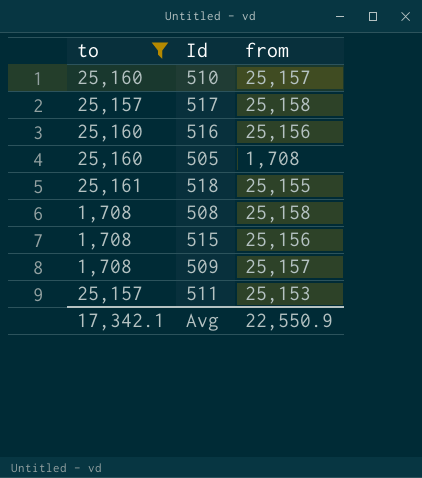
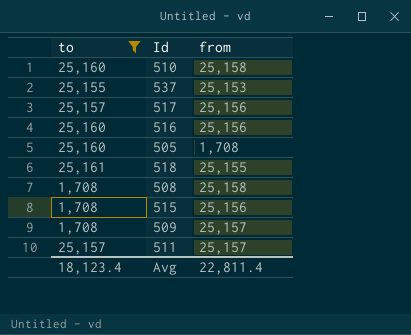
510 | from: 25,157 -> 25,158
row 537: none -> 25,155 | 25,153
517 | from: 25,158 -> 25,156
511 | from: 25,153 -> 25,157
Avg | to: 17,342.1 -> 18,123.4
Avg | from: 22,550.9 -> 22,811.4

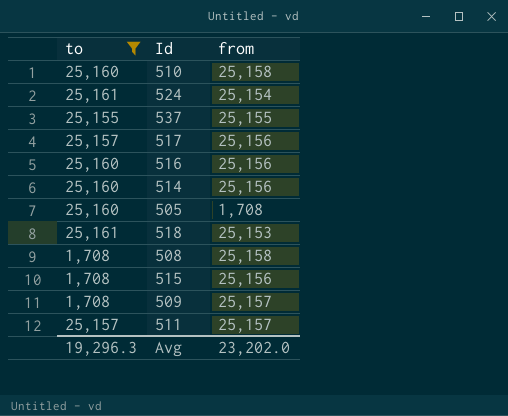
row 524: none -> 25,161 | 25,154
537 | from: 25,153 -> 25,155
row 514: none -> 25,160 | 25,156
518 | from: 25,155 -> 25,153
Avg | to: 18,123.4 -> 19,296.3
Avg | from: 22,811.4 -> 23,202.0

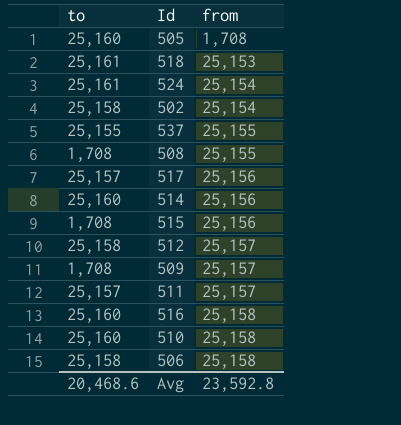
filter: to != 25,158 -> none
row order: none -> from ascending
508 | from: 25,158 -> 25,155
516 | from: 25,156 -> 25,158
Avg | to: 19,296.3 -> 20,468.6
Avg | from: 23,202.0 -> 23,592.8

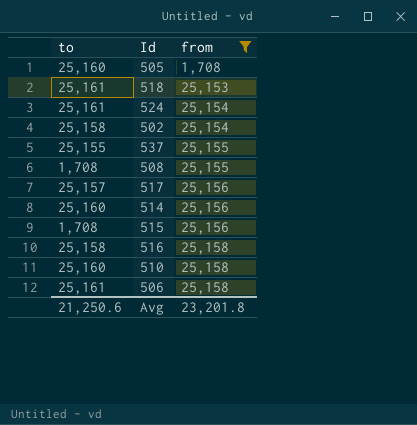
filter: none -> from != 25,157
516 | to: 25,160 -> 25,158
506 | to: 25,158 -> 25,161
Avg | to: 20,468.6 -> 21,250.6
Avg | from: 23,592.8 -> 23,201.8

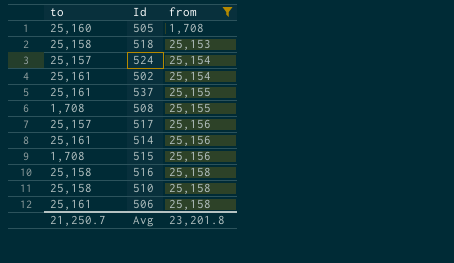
518 | to: 25,161 -> 25,158
524 | to: 25,161 -> 25,157
502 | to: 25,158 -> 25,161
537 | to: 25,155 -> 25,161
514 | to: 25,160 -> 25,161
510 | to: 25,160 -> 25,158
Avg | to: 21,250.6 -> 21,250.7

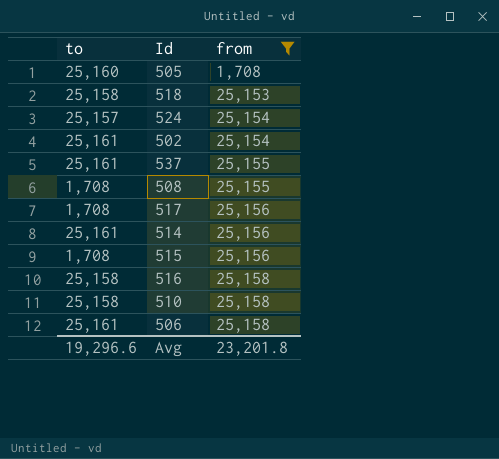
517 | to: 25,157 -> 1,708
Avg | to: 21,250.7 -> 19,296.6

